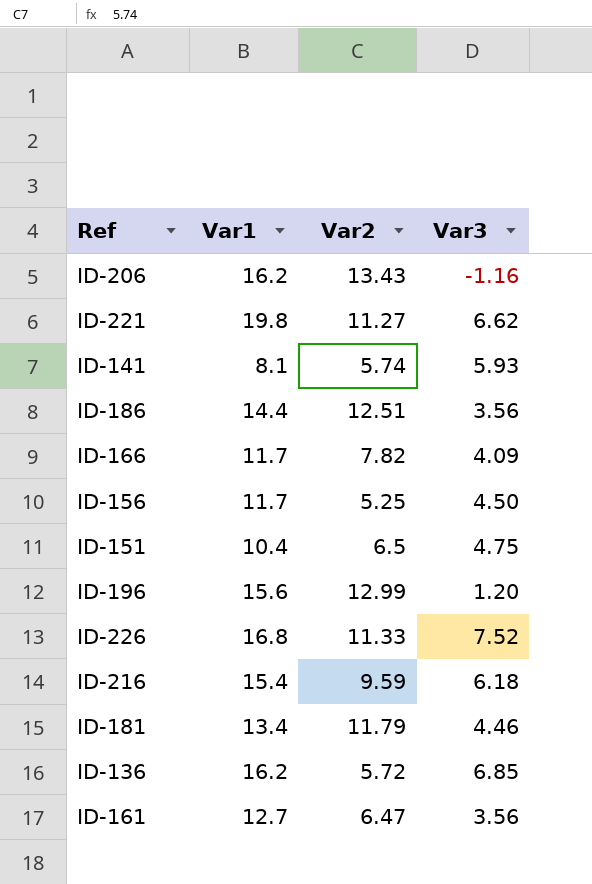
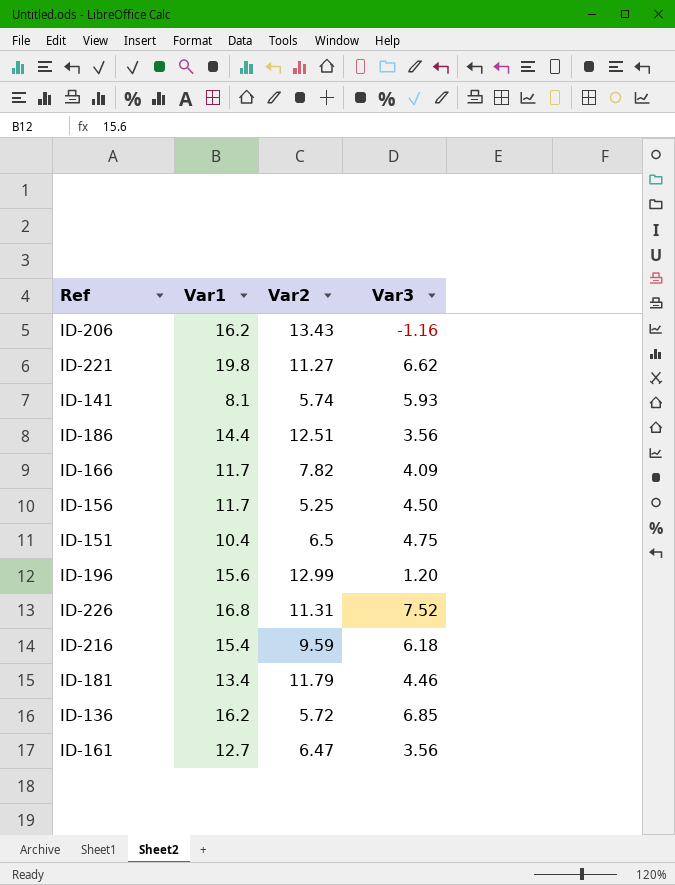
ID-226 | Var2: 11.33 -> 11.31

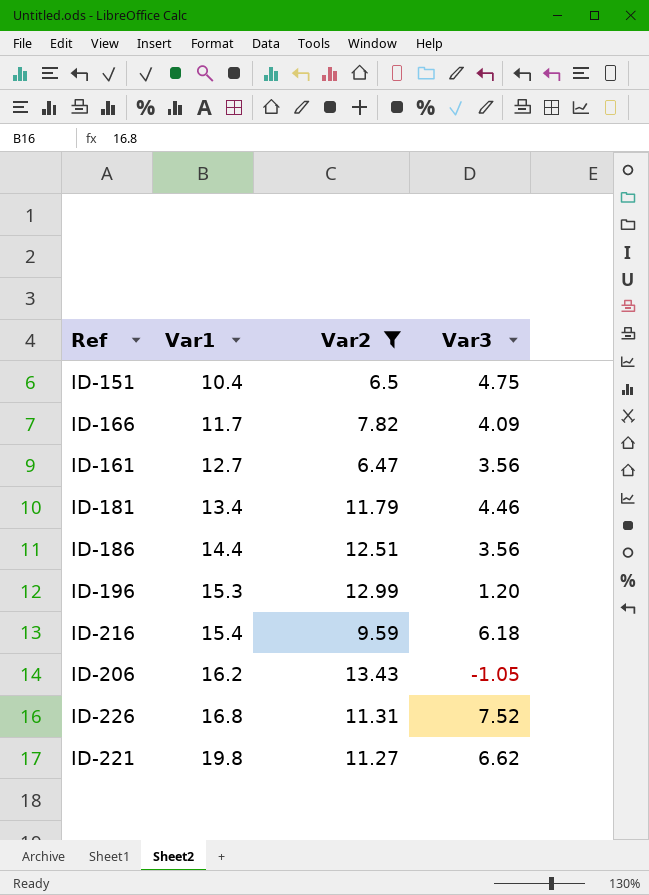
filter: none -> Var2 >= 6.47
row order: none -> Var1 ascending
ID-196 | Var1: 15.6 -> 15.3
ID-206 | Var3: -1.16 -> -1.05

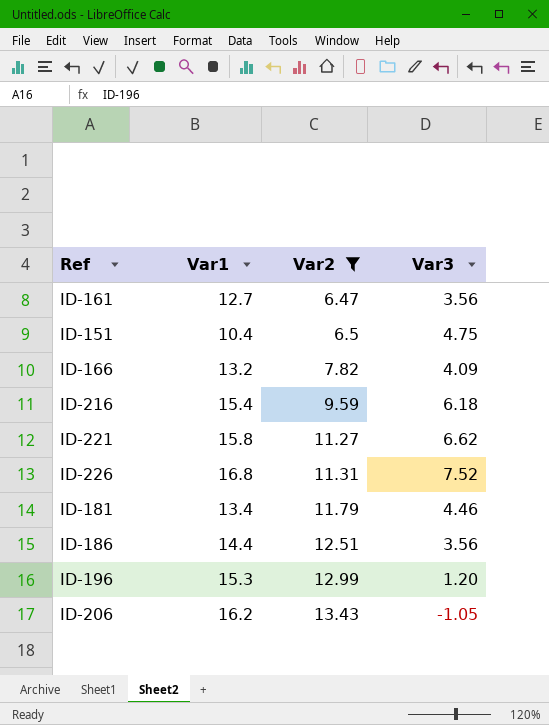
row order: Var1 ascending -> Var2 ascending
ID-166 | Var1: 11.7 -> 13.2
ID-221 | Var1: 19.8 -> 15.8

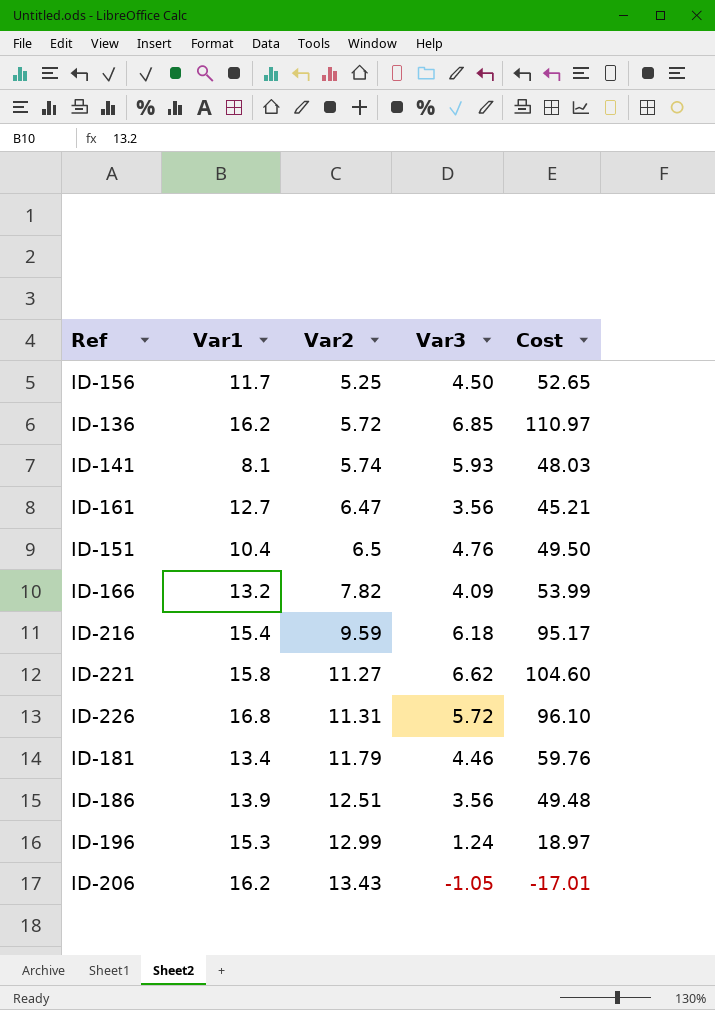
filter: Var2 >= 6.47 -> none
column Cost | formula: none -> [Var1] * [Var3]
ID-151 | Var3: 4.75 -> 4.76
ID-226 | Var3: 7.52 -> 5.72
ID-186 | Var1: 14.4 -> 13.9
ID-196 | Var3: 1.20 -> 1.24

